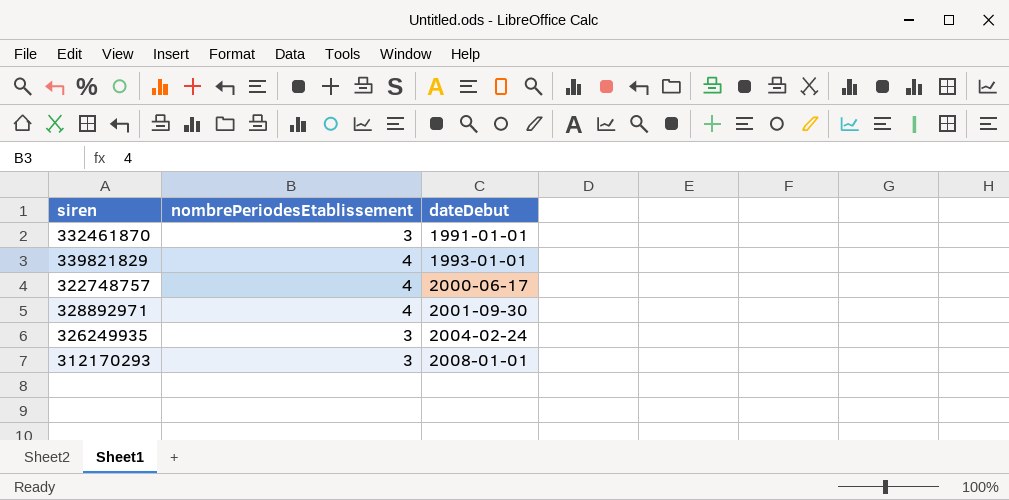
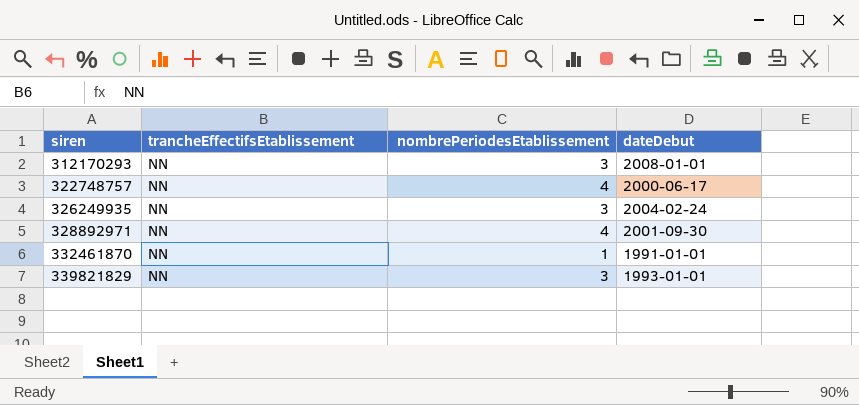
row order: dateDebut ascending -> siren ascending
column trancheEffectifsEtablissement | position: none -> 2
332461870 | nombrePeriodesEtablissement: 3 -> 1
339821829 | nombrePeriodesEtablissement: 4 -> 3

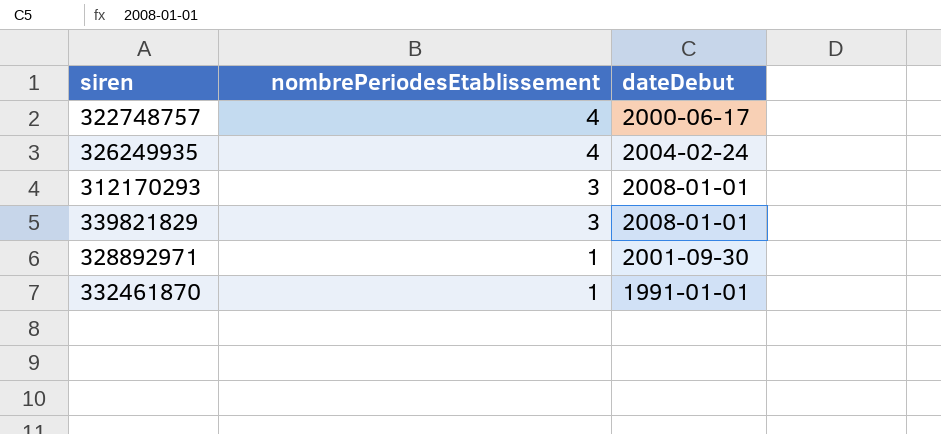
row order: siren ascending -> nombrePeriodesEtablissement descending
column trancheEffectifsEtablissement | position: 2 -> none
326249935 | nombrePeriodesEtablissement: 3 -> 4
339821829 | dateDebut: 1993-01-01 -> 2008-01-01
328892971 | nombrePeriodesEtablissement: 4 -> 1

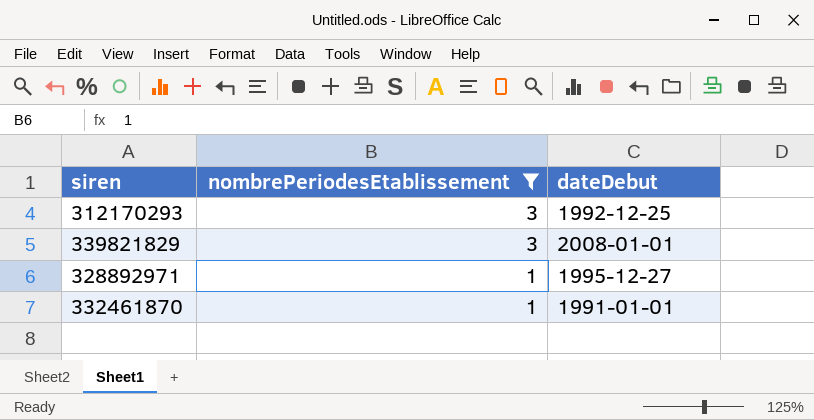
filter: none -> nombrePeriodesEtablissement != 4
312170293 | dateDebut: 2008-01-01 -> 1992-12-25
328892971 | dateDebut: 2001-09-30 -> 1995-12-27

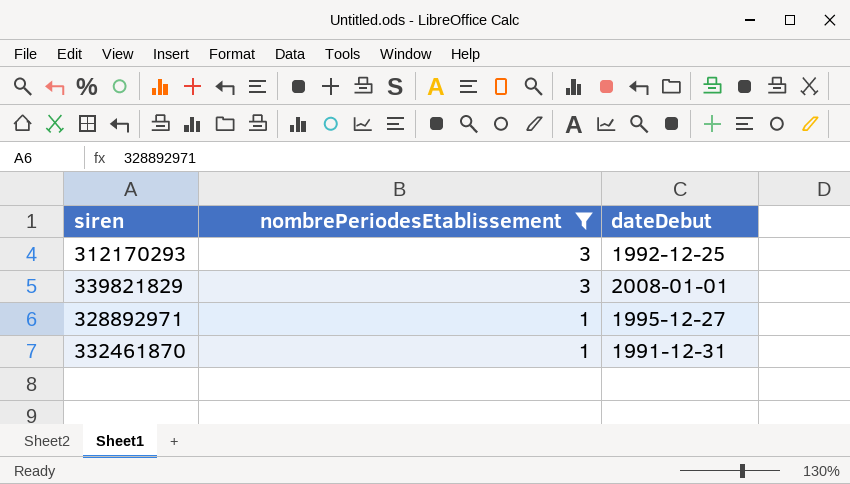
332461870 | dateDebut: 1991-01-01 -> 1991-12-31

